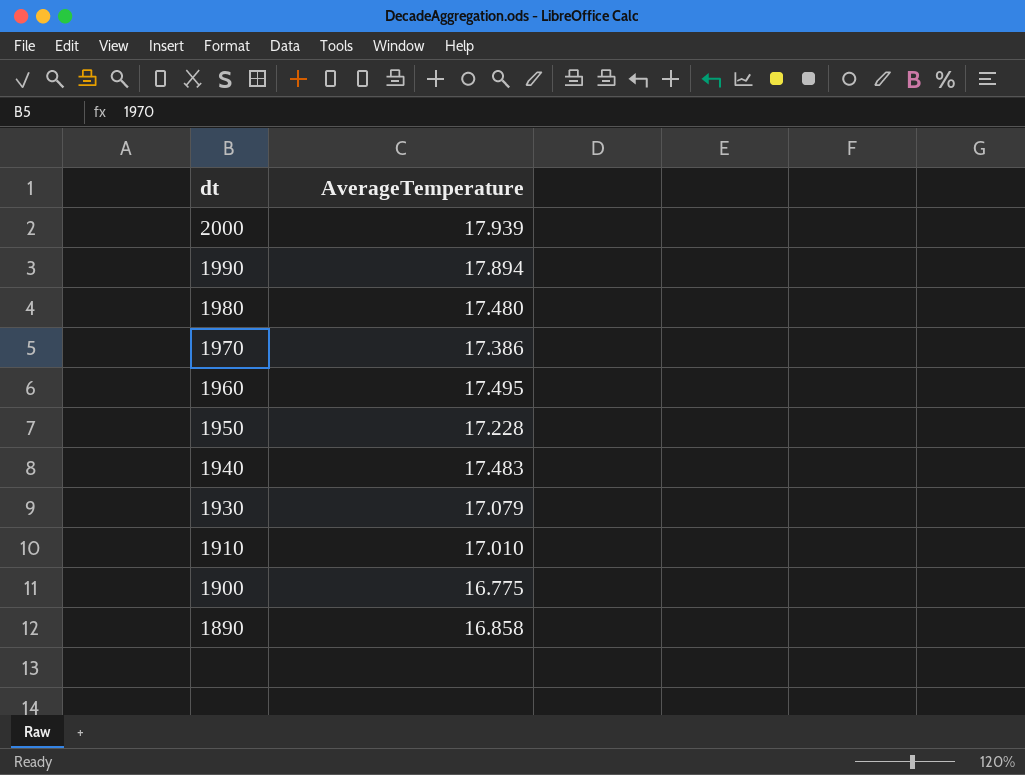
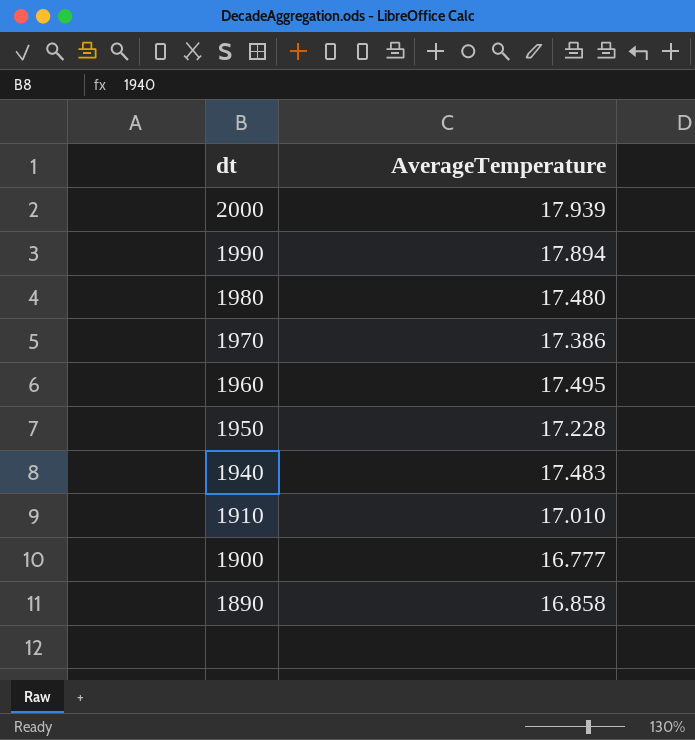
row 1930: 17.079 -> none
1900 | AverageTemperature: 16.775 -> 16.777

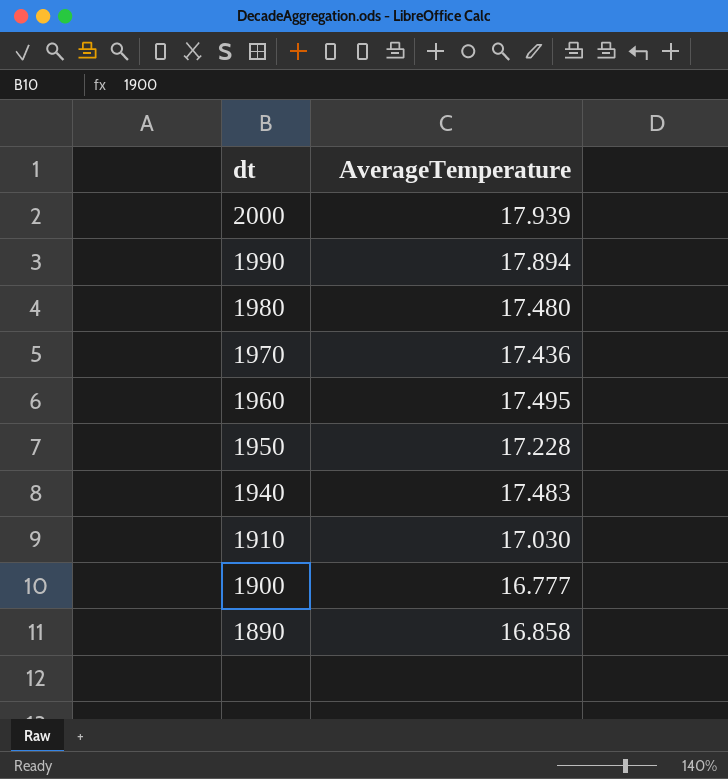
1970 | AverageTemperature: 17.386 -> 17.436
1910 | AverageTemperature: 17.010 -> 17.030

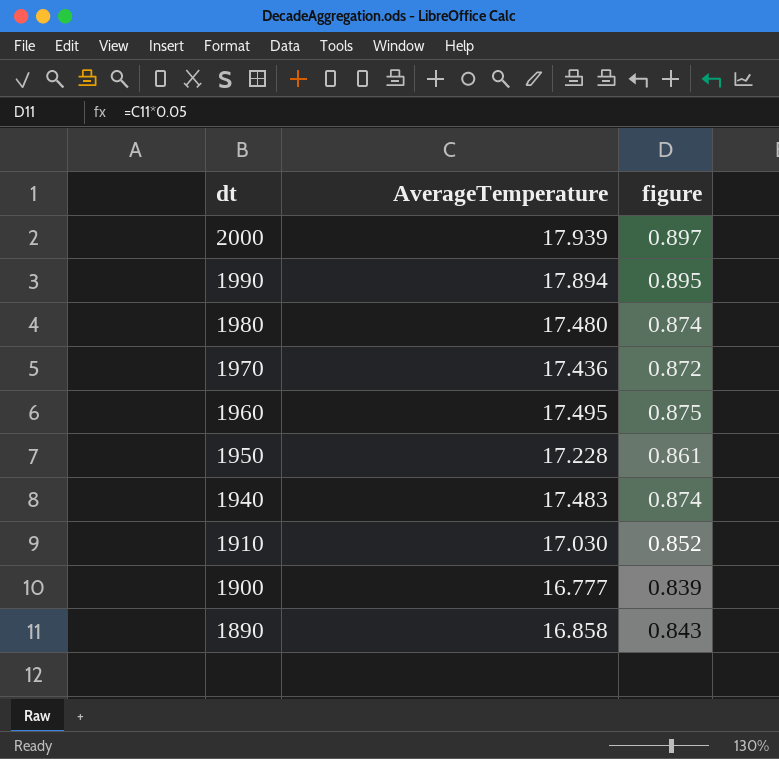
column figure | formula: none -> [AverageTemperature] * 0.05

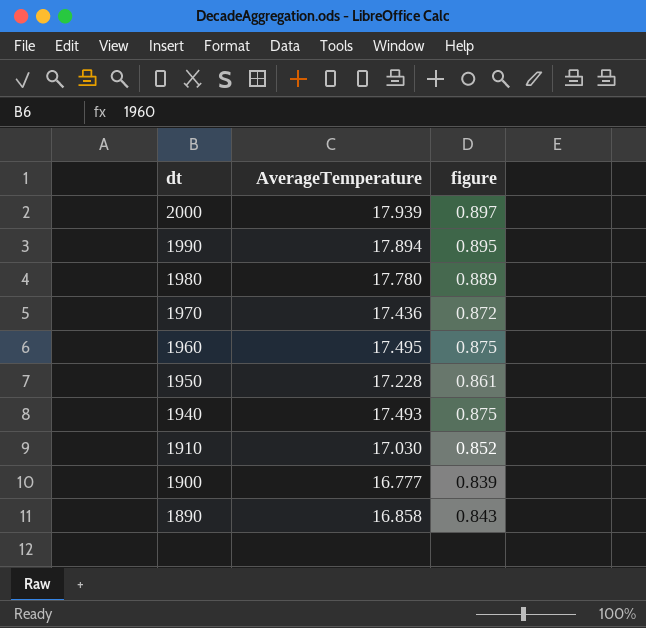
1980 | AverageTemperature: 17.480 -> 17.780
1980 | figure: 0.874 -> 0.889
1940 | AverageTemperature: 17.483 -> 17.493
1940 | figure: 0.874 -> 0.875

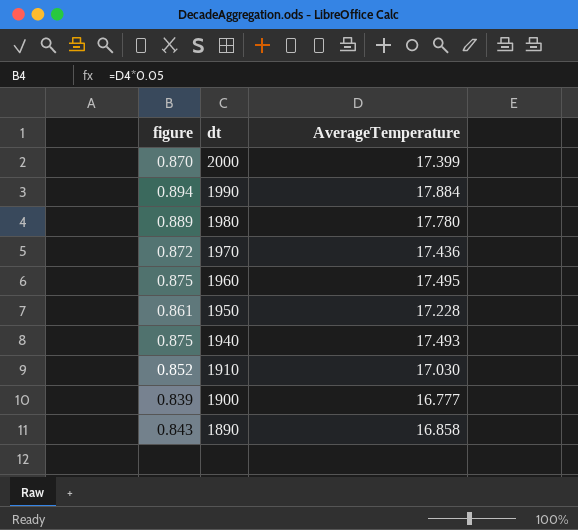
column figure | position: 3 -> 1
2000 | figure: 0.897 -> 0.870
2000 | AverageTemperature: 17.939 -> 17.399
1990 | figure: 0.895 -> 0.894
1990 | AverageTemperature: 17.894 -> 17.884

